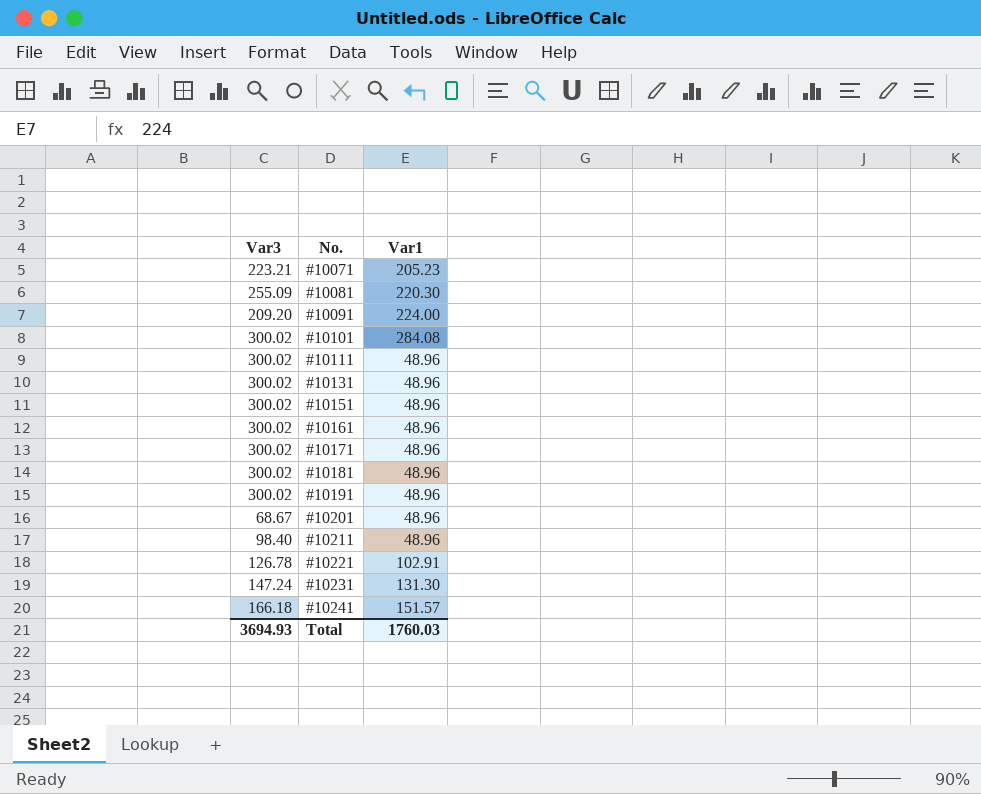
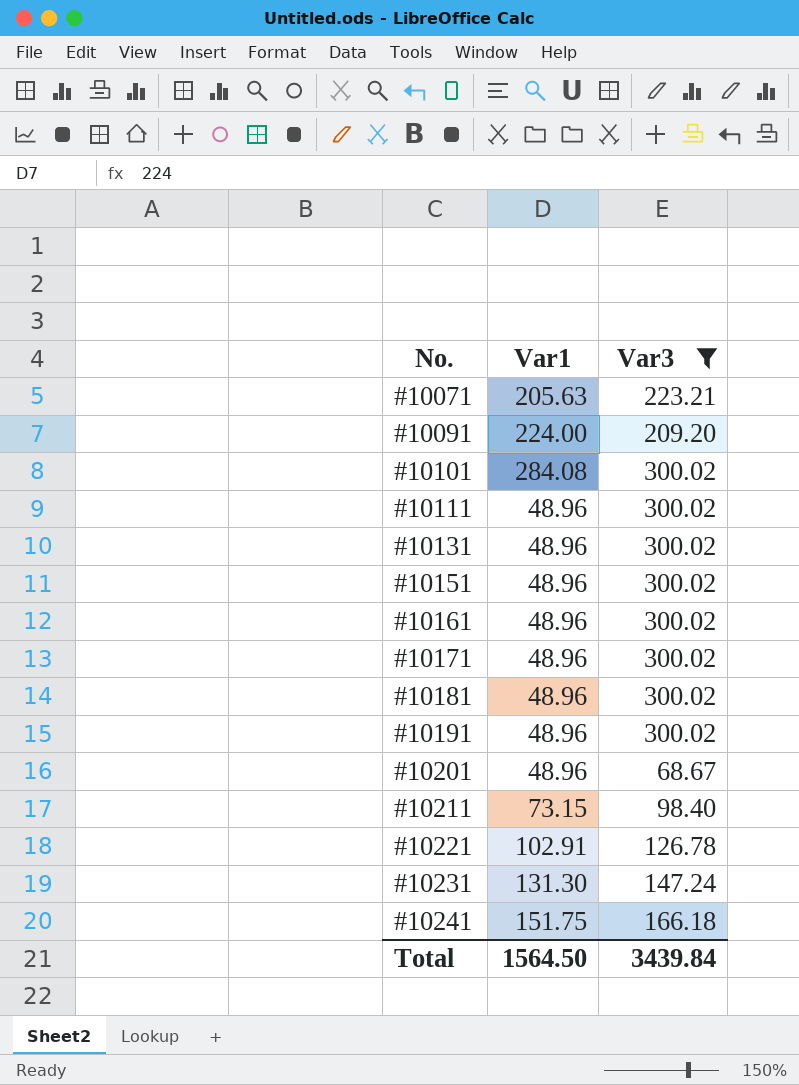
filter: none -> Var3 != 255.09
column Var3 | position: 1 -> 3
#10071 | Var1: 205.23 -> 205.63
#10211 | Var1: 48.96 -> 73.15
#10241 | Var1: 151.57 -> 151.75
Total | Var1: 1760.03 -> 1564.50
Total | Var3: 3694.93 -> 3439.84

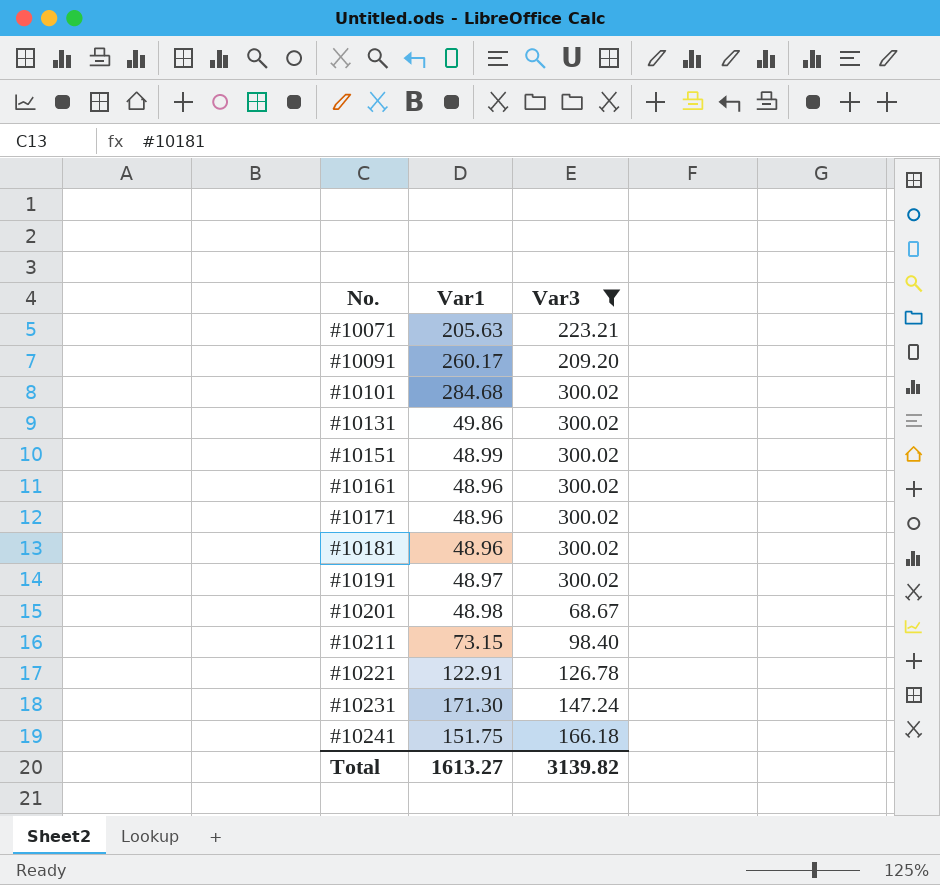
row #10111: 48.96 | 300.02 -> none
#10091 | Var1: 224.00 -> 260.17
#10101 | Var1: 284.08 -> 284.68
#10131 | Var1: 48.96 -> 49.86
#10151 | Var1: 48.96 -> 48.99
#10191 | Var1: 48.96 -> 48.97
#10201 | Var1: 48.96 -> 48.98
#10221 | Var1: 102.91 -> 122.91
#10231 | Var1: 131.30 -> 171.30
Total | Var1: 1564.50 -> 1613.27
Total | Var3: 3439.84 -> 3139.82

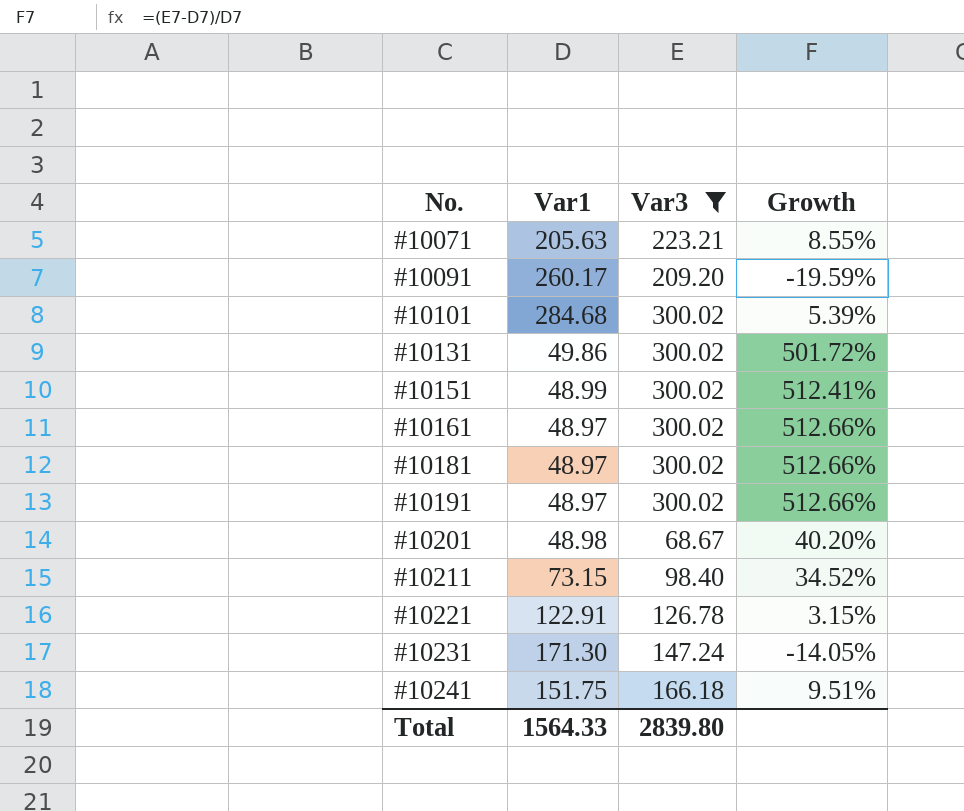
column Growth | formula: none -> ([Var3] - [Var1]) / [Var1]
row #10171: 48.96 | 300.02 -> none
#10161 | Var1: 48.96 -> 48.97
#10181 | Var1: 48.96 -> 48.97
Total | Var1: 1613.27 -> 1564.33
Total | Var3: 3139.82 -> 2839.80

